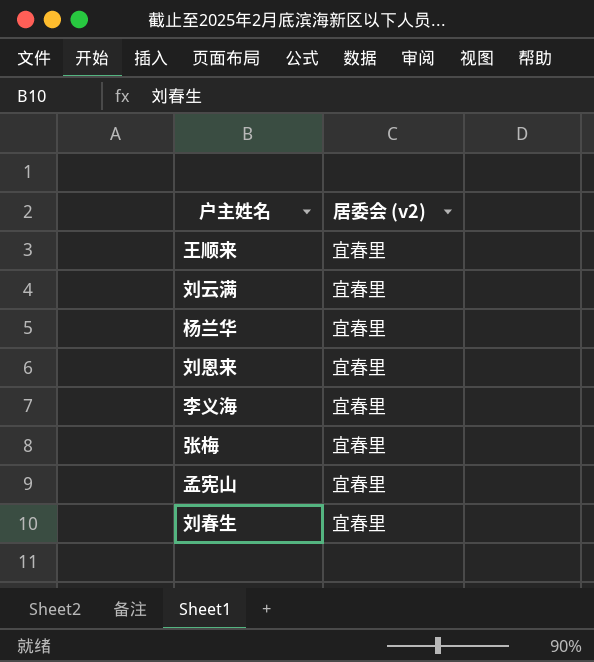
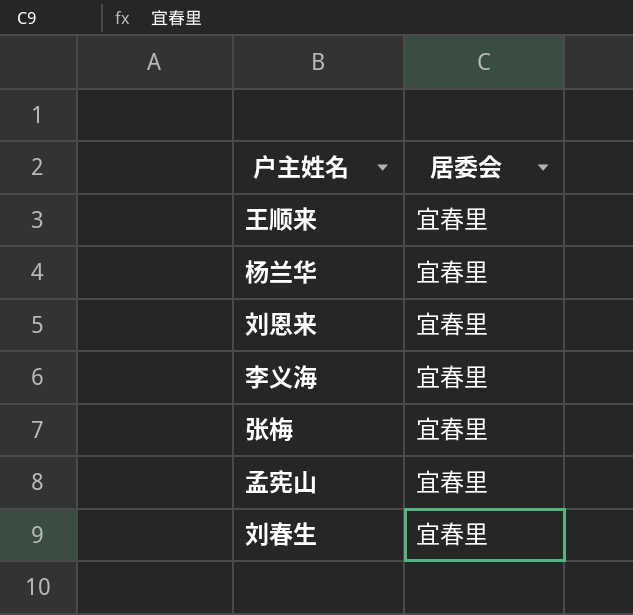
column name: 居委会 (v2) -> 居委会
row 刘云满: 宜春里 -> none

